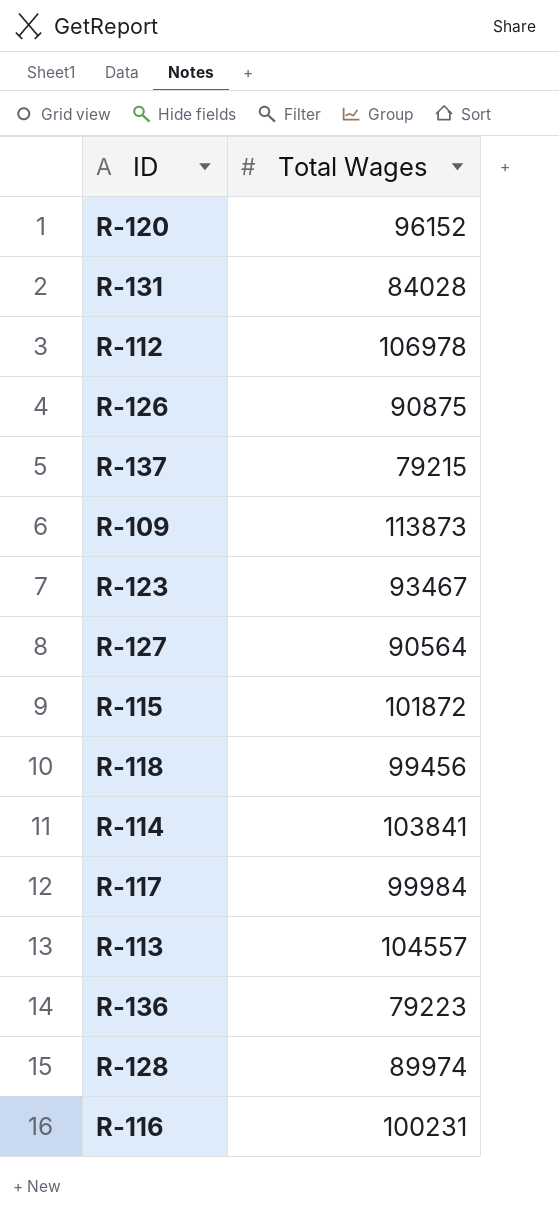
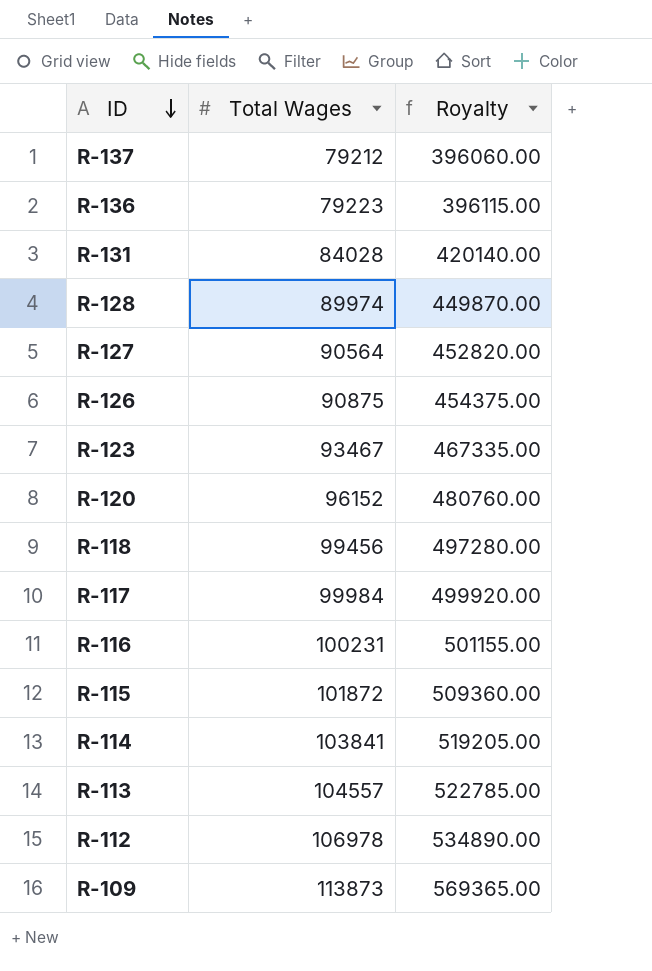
row order: none -> ID descending
column Royalty | formula: none -> [Total Wages] * 5
R-137 | Total Wages: 79215 -> 79212

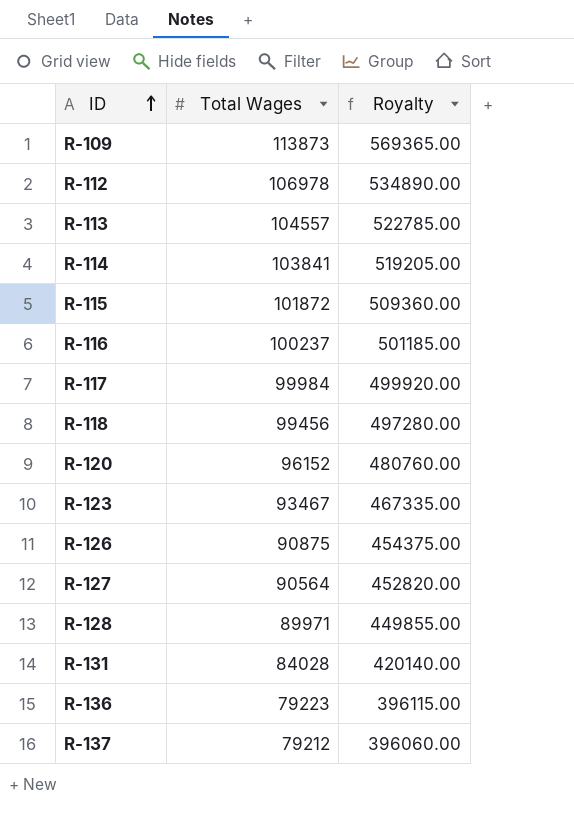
row order: ID descending -> ID ascending
R-116 | Total Wages: 100231 -> 100237
R-116 | Royalty: 501155.00 -> 501185.00
R-128 | Total Wages: 89974 -> 89971
R-128 | Royalty: 449870.00 -> 449855.00

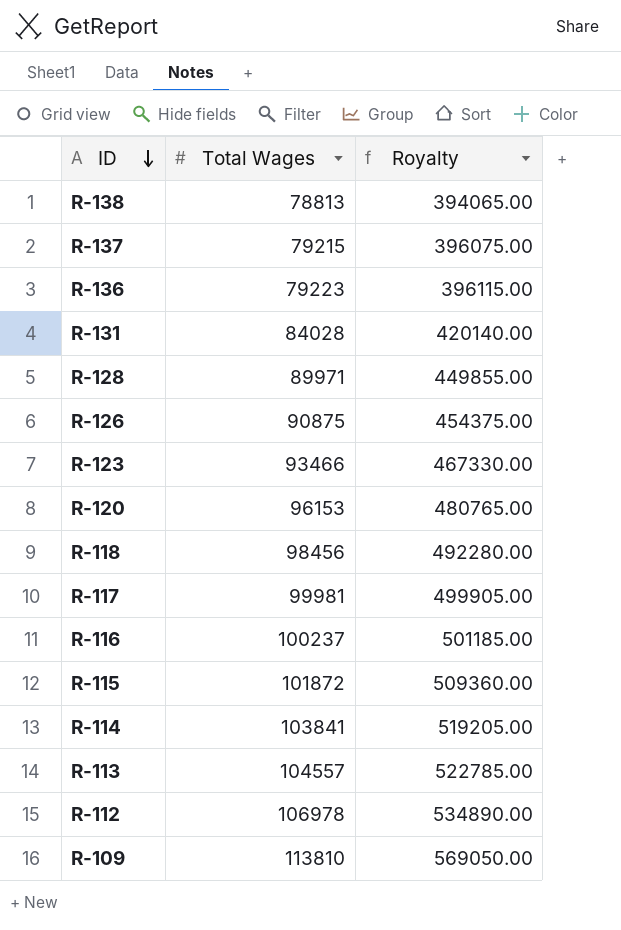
row order: ID ascending -> ID descending
row R-127: 90564 | 452820.00 -> none
row R-138: none -> 78813 | 394065.00
R-137 | Total Wages: 79212 -> 79215
R-137 | Royalty: 396060.00 -> 396075.00
R-123 | Total Wages: 93467 -> 93466
R-123 | Royalty: 467335.00 -> 467330.00
R-120 | Total Wages: 96152 -> 96153
R-120 | Royalty: 480760.00 -> 480765.00
R-118 | Total Wages: 99456 -> 98456
R-118 | Royalty: 497280.00 -> 492280.00
R-117 | Total Wages: 99984 -> 99981
R-117 | Royalty: 499920.00 -> 499905.00
R-109 | Total Wages: 113873 -> 113810
R-109 | Royalty: 569365.00 -> 569050.00

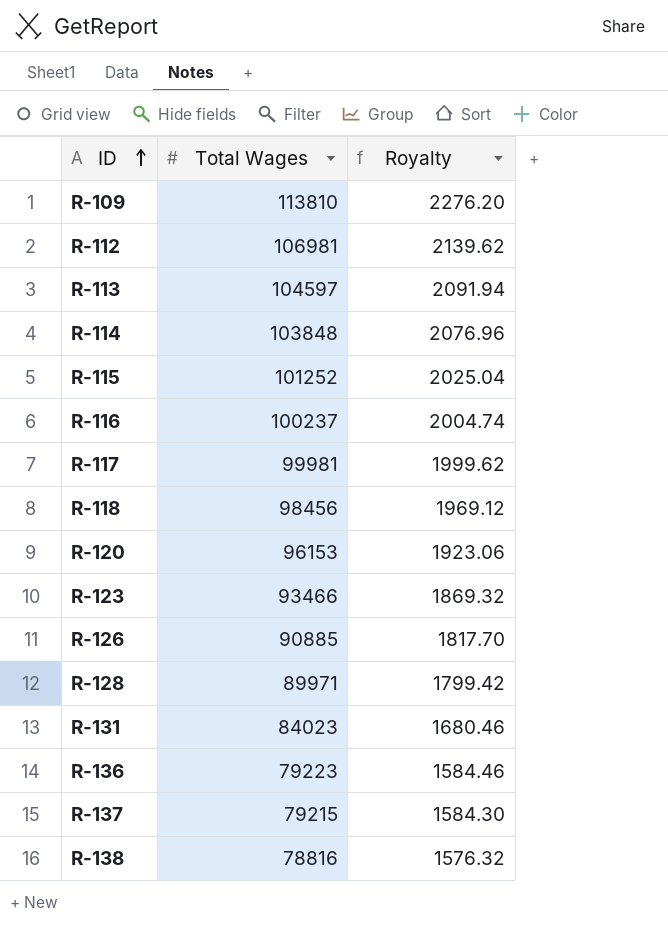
row order: ID descending -> ID ascending
column Royalty | formula: [Total Wages] * 5 -> [Total Wages] * 0.02
R-112 | Total Wages: 106978 -> 106981
R-113 | Total Wages: 104557 -> 104597
R-114 | Total Wages: 103841 -> 103848
R-115 | Total Wages: 101872 -> 101252
R-126 | Total Wages: 90875 -> 90885
R-131 | Total Wages: 84028 -> 84023
R-138 | Total Wages: 78813 -> 78816

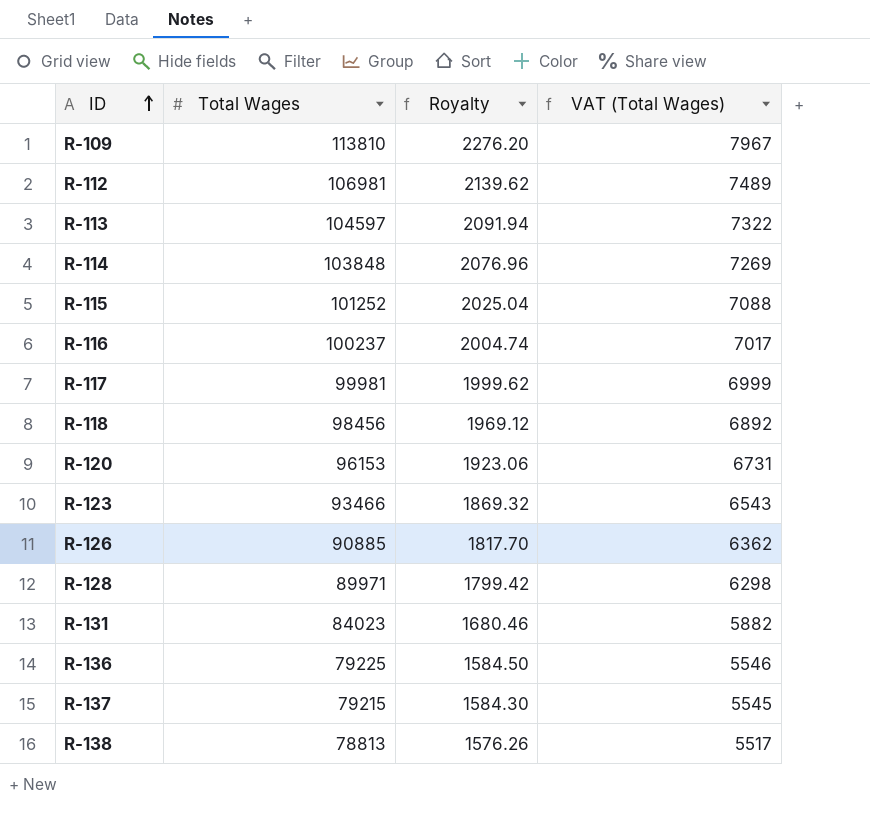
column VAT (Total Wages) | formula: none -> [Total Wages] * 0.07
R-136 | Total Wages: 79223 -> 79225
R-136 | Royalty: 1584.46 -> 1584.50
R-138 | Total Wages: 78816 -> 78813
R-138 | Royalty: 1576.32 -> 1576.26

